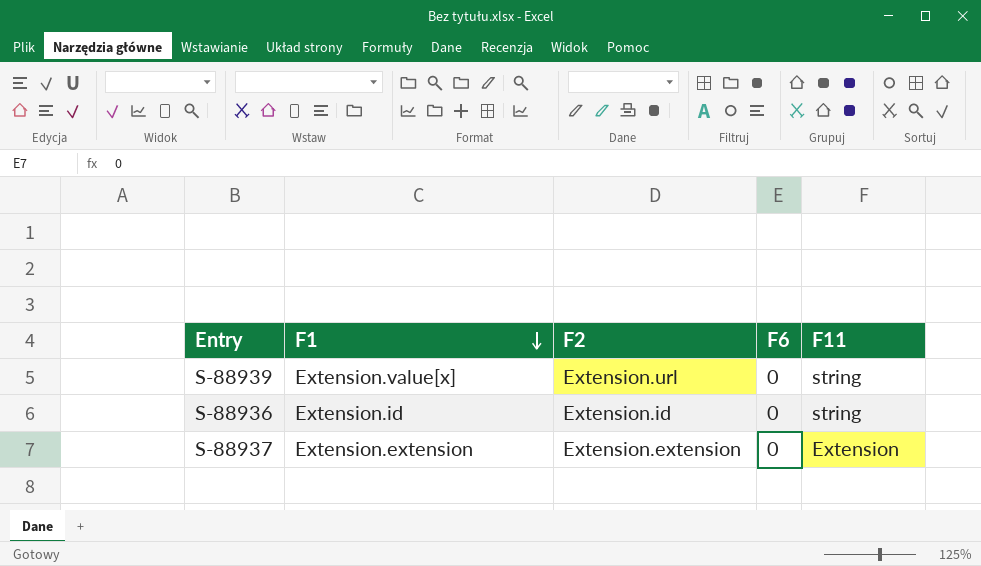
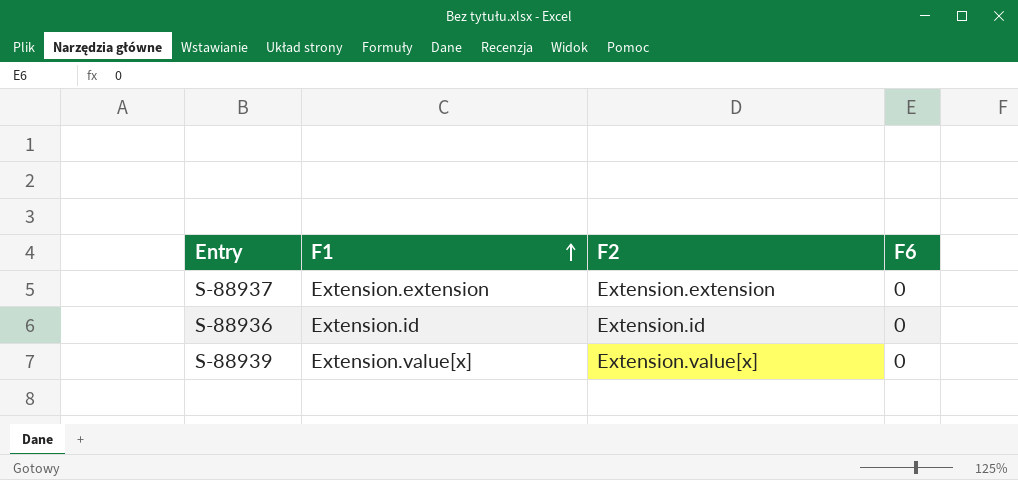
row order: F1 descending -> F1 ascending
column F11 | position: 5 -> none
S-88939 | F2: Extension.url -> Extension.value[x]

